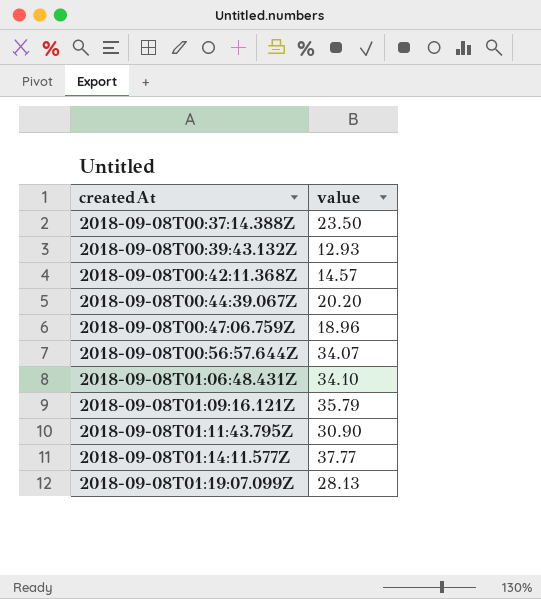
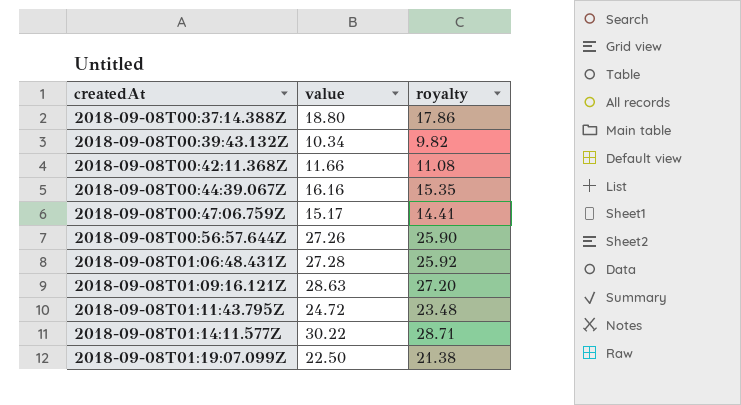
column royalty | formula: none -> [value] * 0.95
2018-09-08T00:37:14.388Z | value: 23.50 -> 18.80
2018-09-08T00:39:43.132Z | value: 12.93 -> 10.34
2018-09-08T00:42:11.368Z | value: 14.57 -> 11.66
2018-09-08T00:44:39.067Z | value: 20.20 -> 16.16
2018-09-08T00:47:06.759Z | value: 18.96 -> 15.17
2018-09-08T00:56:57.644Z | value: 34.07 -> 27.26
2018-09-08T01:06:48.431Z | value: 34.10 -> 27.28
2018-09-08T01:09:16.121Z | value: 35.79 -> 28.63
2018-09-08T01:11:43.795Z | value: 30.90 -> 24.72
2018-09-08T01:14:11.577Z | value: 37.77 -> 30.22
2018-09-08T01:19:07.099Z | value: 28.13 -> 22.50

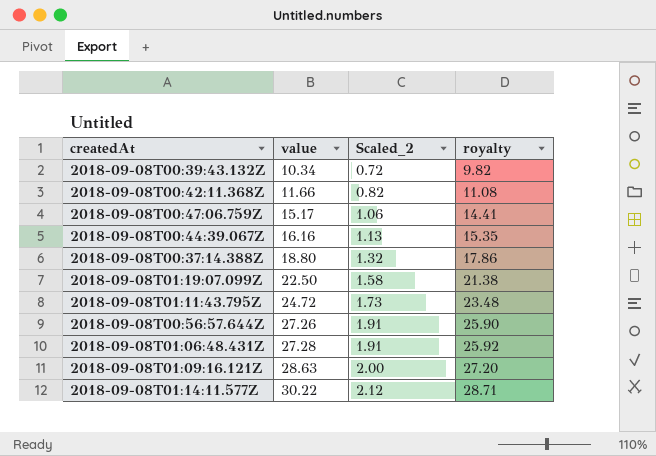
row order: createdAt ascending -> value ascending
column Scaled_2 | formula: none -> [value] * 0.07

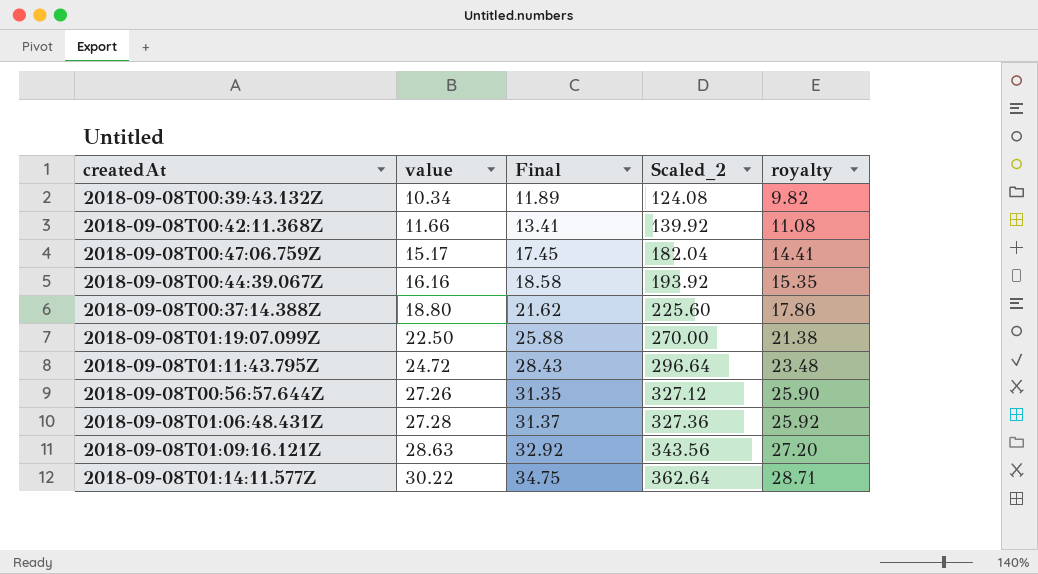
column Final | formula: none -> [value] * 1.15
column Scaled_2 | formula: [value] * 0.07 -> [value] * 12

